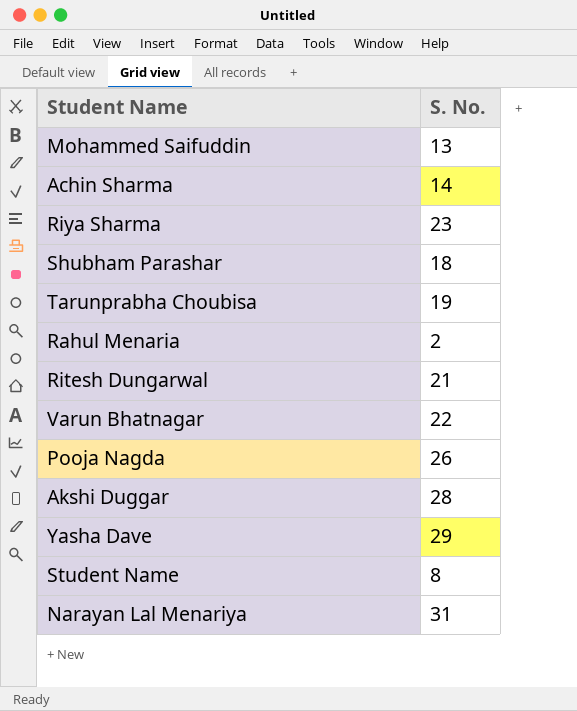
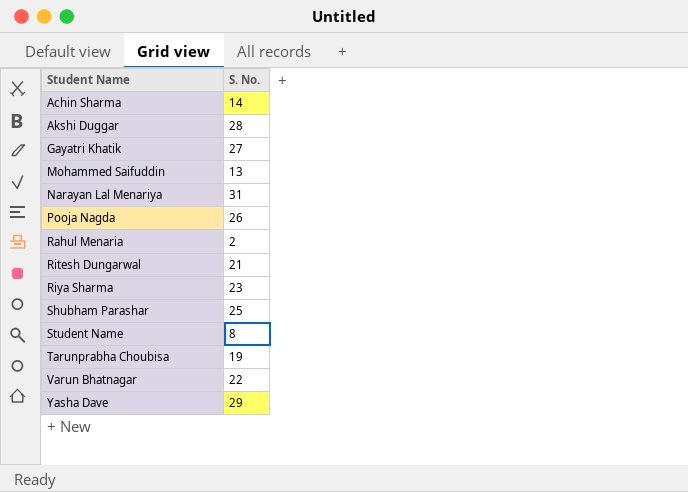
row order: none -> Student Name ascending
row Gayatri Khatik: none -> 27
Shubham Parashar | S. No.: 18 -> 25

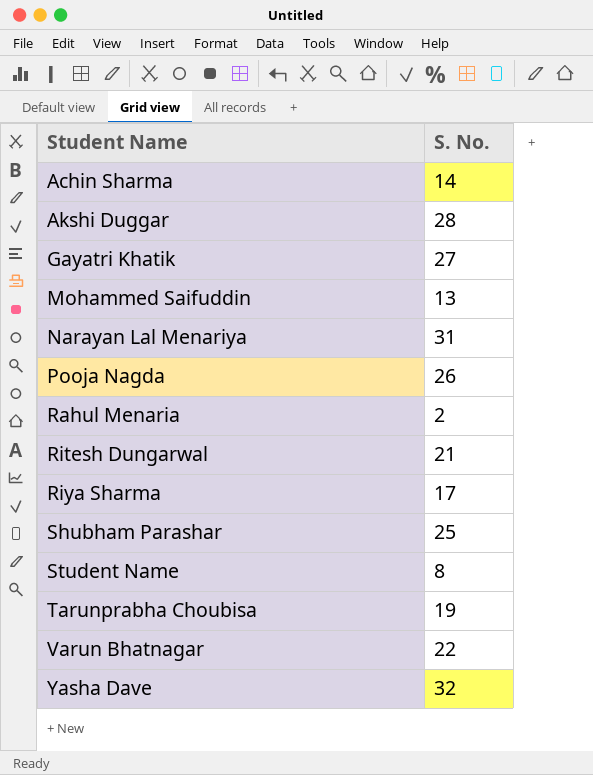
Riya Sharma | S. No.: 23 -> 17
Yasha Dave | S. No.: 29 -> 32

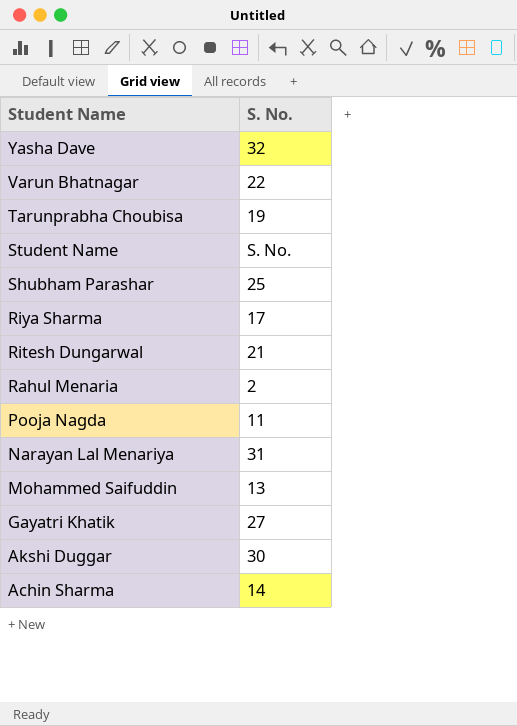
row order: Student Name ascending -> Student Name descending
Student Name | S. No.: 8 -> S. No.
Pooja Nagda | S. No.: 26 -> 11
Akshi Duggar | S. No.: 28 -> 30

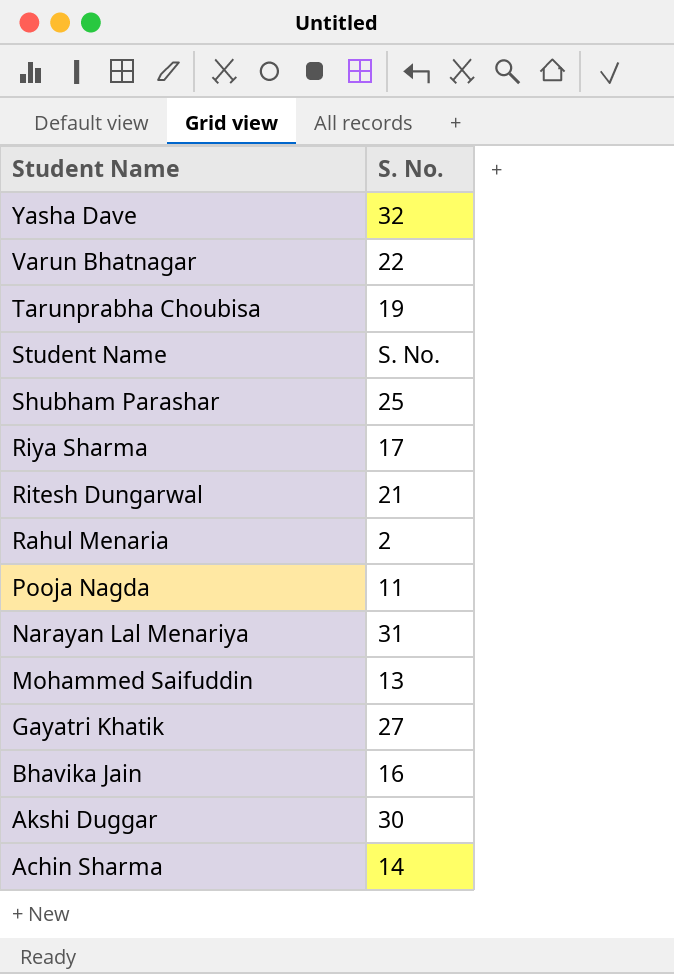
row Bhavika Jain: none -> 16

